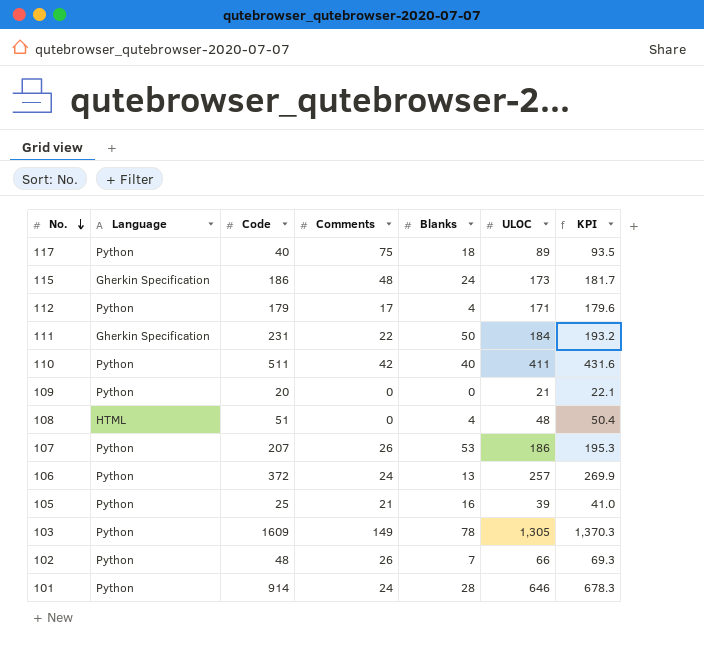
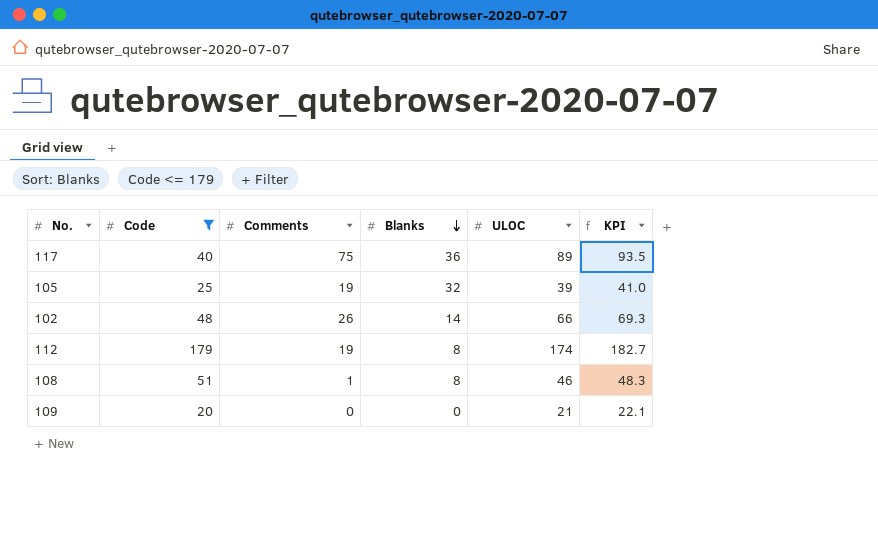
filter: none -> Code <= 179
row order: No. descending -> Blanks descending
column Language | position: 2 -> none
117 | Blanks: 18 -> 36
105 | Comments: 21 -> 19
105 | Blanks: 16 -> 32
102 | Blanks: 7 -> 14
112 | Comments: 17 -> 19
112 | Blanks: 4 -> 8
112 | ULOC: 171 -> 174
112 | KPI: 179.6 -> 182.7
108 | Comments: 0 -> 1
108 | Blanks: 4 -> 8
108 | ULOC: 48 -> 46
108 | KPI: 50.4 -> 48.3

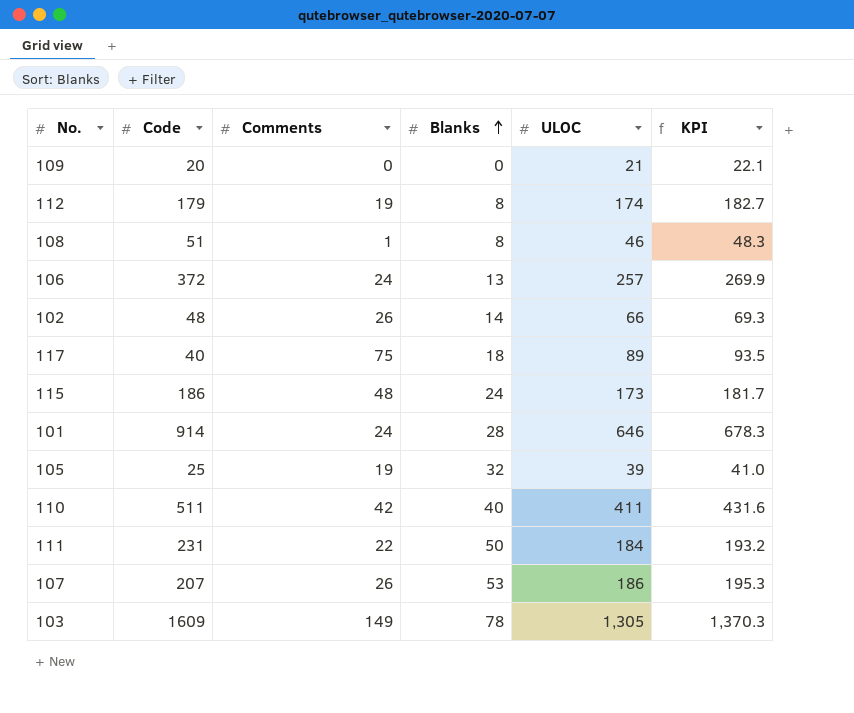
filter: Code <= 179 -> none
row order: Blanks descending -> Blanks ascending
117 | Blanks: 36 -> 18

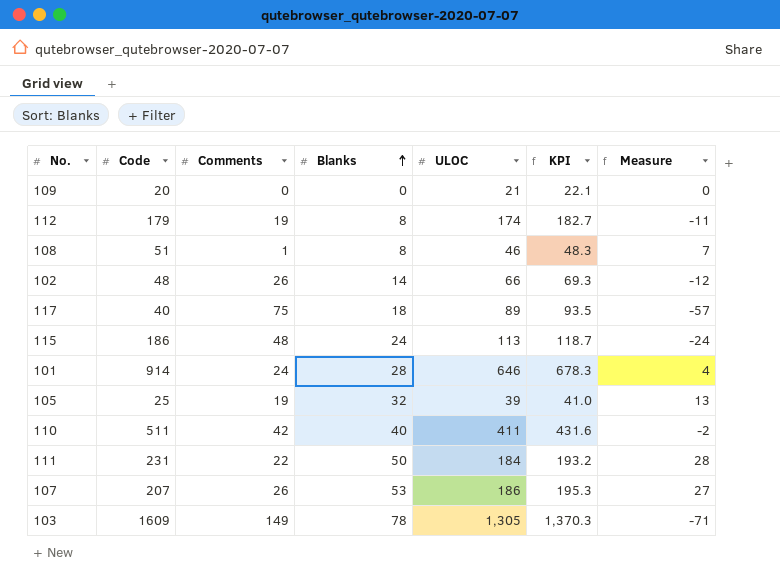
column Measure | formula: none -> [Blanks] - [Comments]
row 106: 372 | 24 | 13 | 257 | 269.9 -> none
115 | ULOC: 173 -> 113
115 | KPI: 181.7 -> 118.7

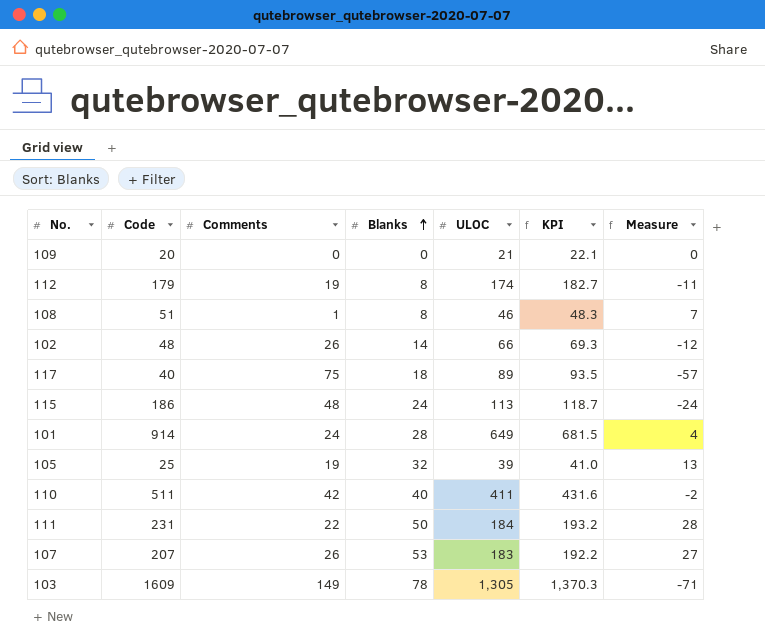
101 | ULOC: 646 -> 649
101 | KPI: 678.3 -> 681.5
107 | ULOC: 186 -> 183
107 | KPI: 195.3 -> 192.2

